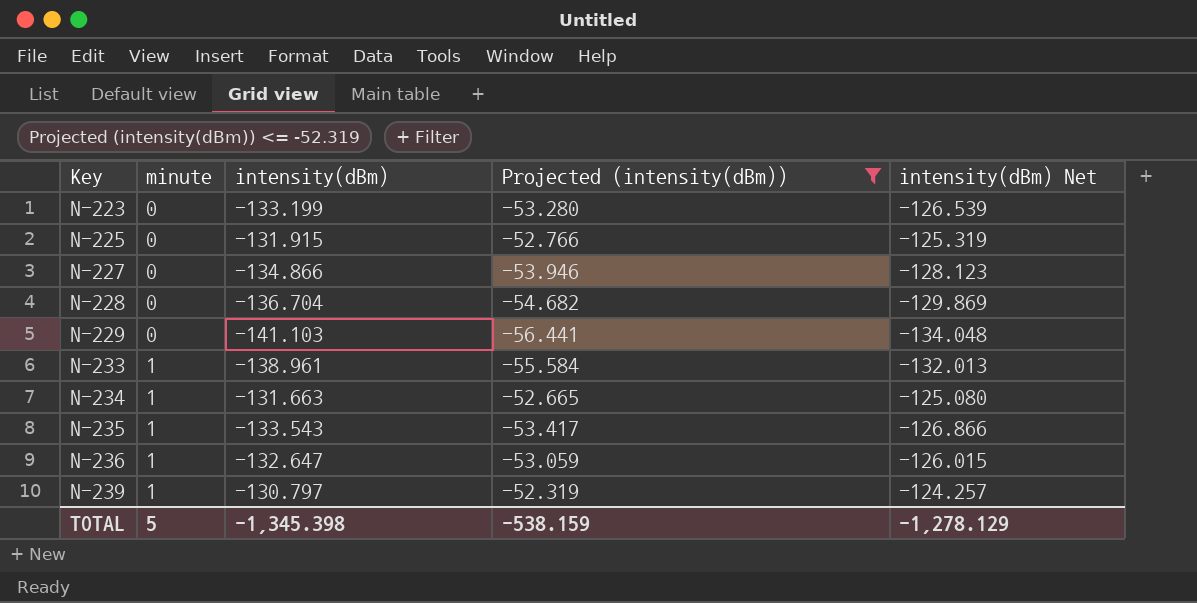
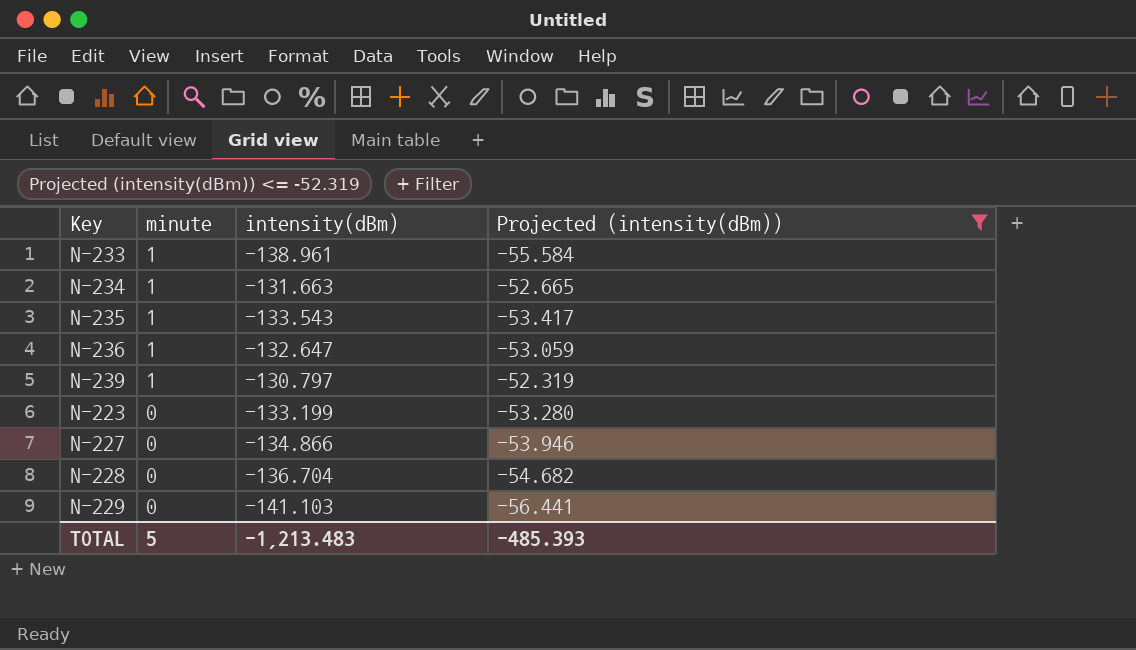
row order: Key ascending -> minute descending
column intensity(dBm) Net | formula: [intensity(dBm)] * 0.95 -> none
row N-225: 0 | -131.915 | -52.766 | -125.319 -> none
TOTAL | intensity(dBm): -1,345.398 -> -1,213.483
TOTAL | Projected (intensity(dBm)): -538.159 -> -485.393

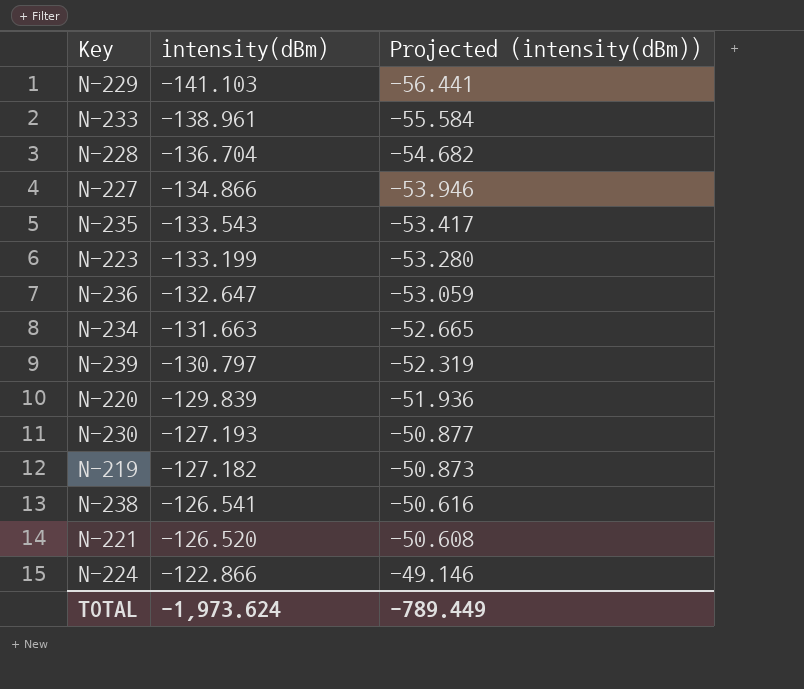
filter: Projected (intensity(dBm)) <= -52.319 -> none
row order: minute descending -> intensity(dBm) ascending
column minute | position: 2 -> none
TOTAL | intensity(dBm): -1,213.483 -> -1,973.624
TOTAL | Projected (intensity(dBm)): -485.393 -> -789.449

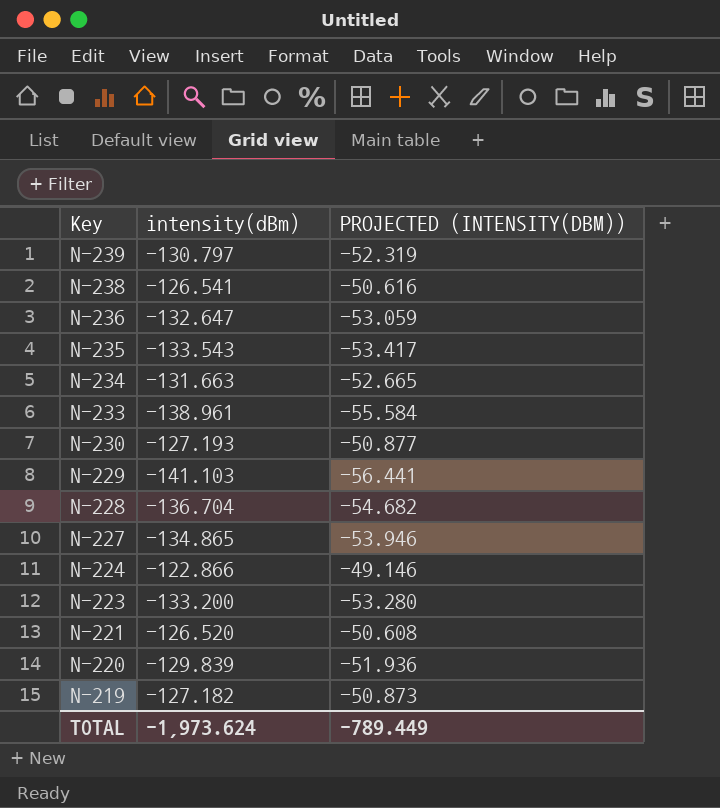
row order: intensity(dBm) ascending -> Key descending
column name: Projected (intensity(dBm)) -> PROJECTED (INTENSITY(DBM))
N-227 | intensity(dBm): -134.866 -> -134.865
N-223 | intensity(dBm): -133.199 -> -133.200

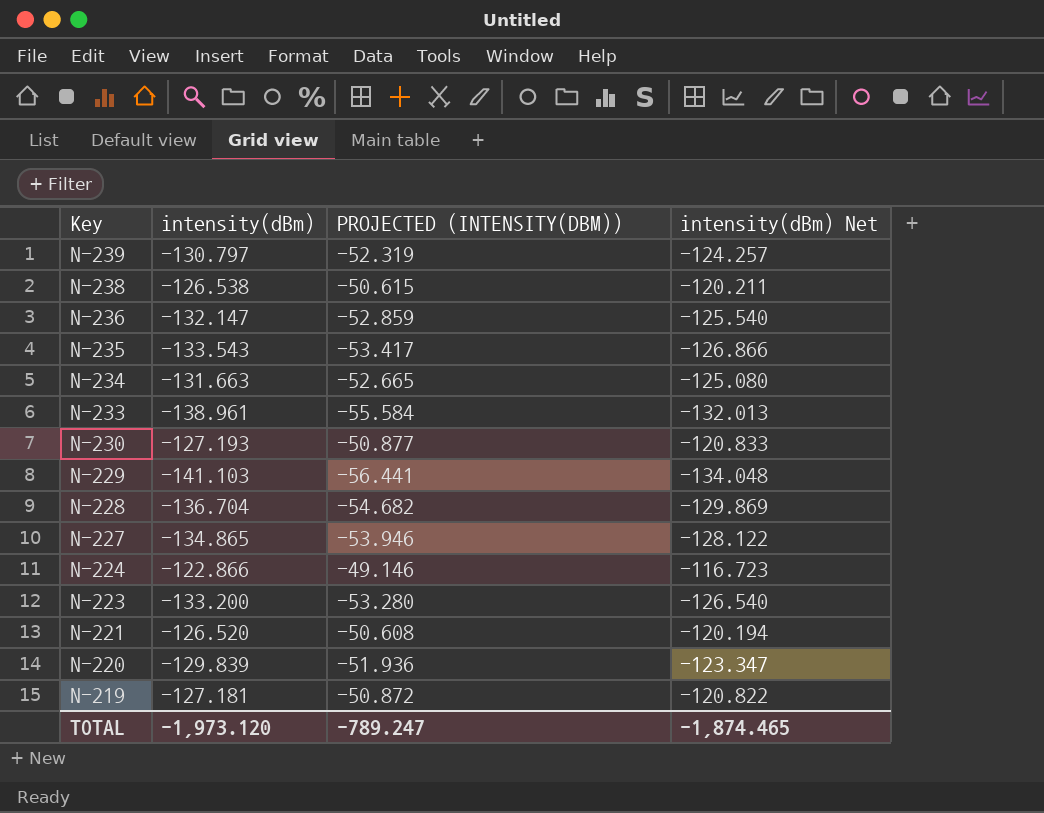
column intensity(dBm) Net | formula: none -> [intensity(dBm)] * 0.95
N-238 | intensity(dBm): -126.541 -> -126.538
N-238 | PROJECTED (INTENSITY(DBM)): -50.616 -> -50.615
N-236 | intensity(dBm): -132.647 -> -132.147
N-236 | PROJECTED (INTENSITY(DBM)): -53.059 -> -52.859
N-219 | intensity(dBm): -127.182 -> -127.181
N-219 | PROJECTED (INTENSITY(DBM)): -50.873 -> -50.872
TOTAL | intensity(dBm): -1,973.624 -> -1,973.120
TOTAL | PROJECTED (INTENSITY(DBM)): -789.449 -> -789.247

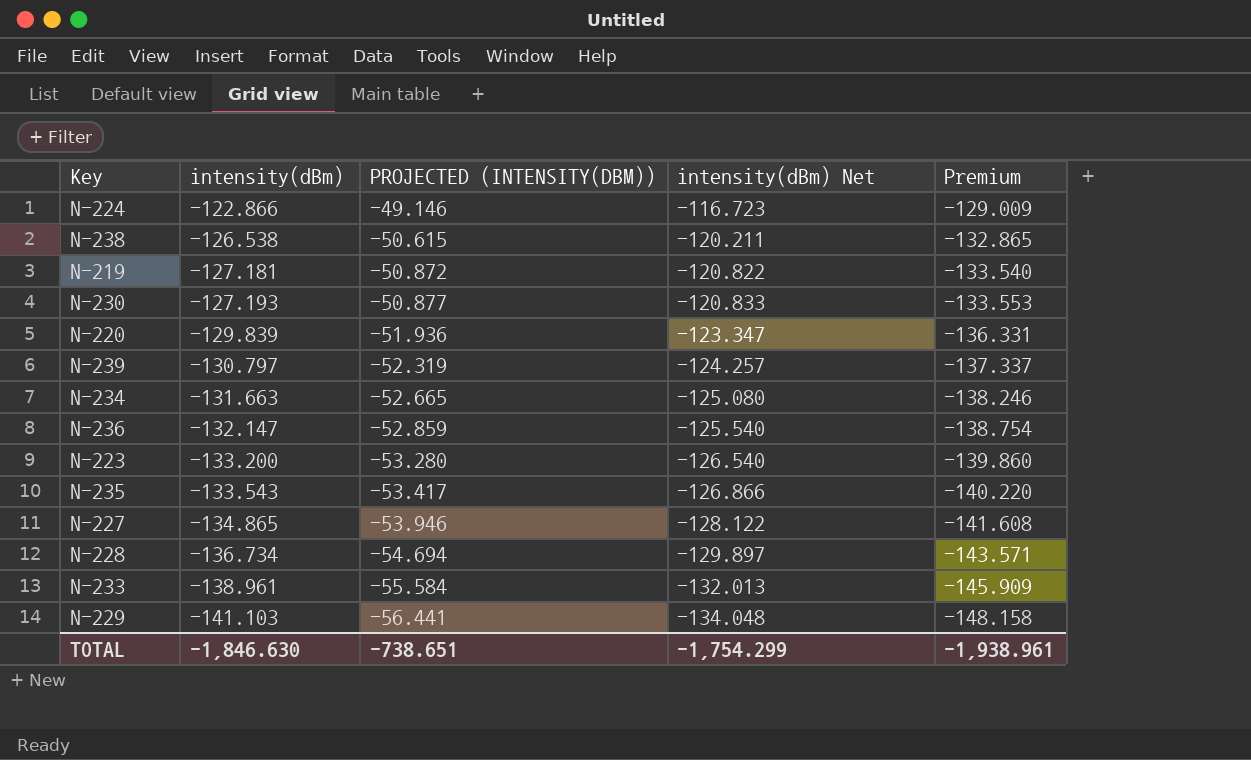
row order: Key descending -> intensity(dBm) descending
column Premium | formula: none -> [intensity(dBm)] * 1.05
row N-221: -126.520 | -50.608 | -120.194 -> none
N-228 | intensity(dBm): -136.704 -> -136.734
N-228 | PROJECTED (INTENSITY(DBM)): -54.682 -> -54.694
N-228 | intensity(dBm) Net: -129.869 -> -129.897
TOTAL | intensity(dBm): -1,973.120 -> -1,846.630
TOTAL | PROJECTED (INTENSITY(DBM)): -789.247 -> -738.651
TOTAL | intensity(dBm) Net: -1,874.465 -> -1,754.299

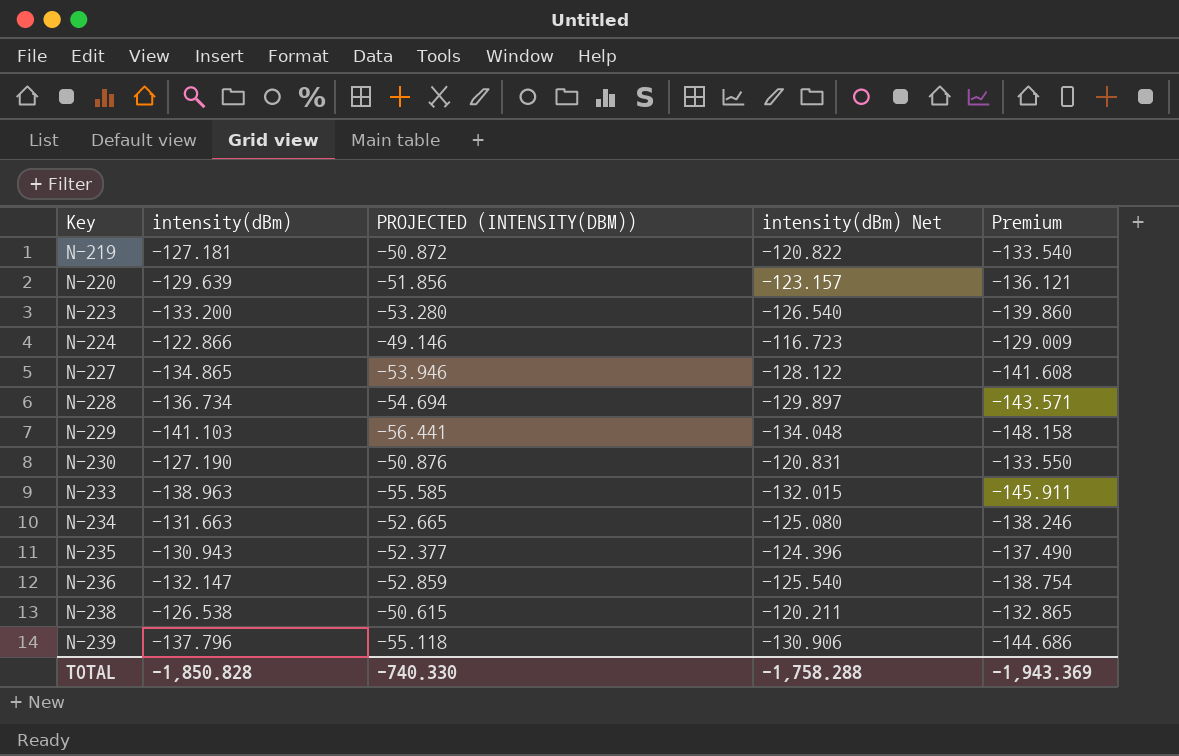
row order: intensity(dBm) descending -> Key ascending
N-220 | intensity(dBm): -129.839 -> -129.639
N-220 | PROJECTED (INTENSITY(DBM)): -51.936 -> -51.856
N-220 | intensity(dBm) Net: -123.347 -> -123.157
N-220 | Premium: -136.331 -> -136.121
N-230 | intensity(dBm): -127.193 -> -127.190
N-230 | PROJECTED (INTENSITY(DBM)): -50.877 -> -50.876
N-230 | intensity(dBm) Net: -120.833 -> -120.831
N-230 | Premium: -133.553 -> -133.550
N-233 | intensity(dBm): -138.961 -> -138.963
N-233 | PROJECTED (INTENSITY(DBM)): -55.584 -> -55.585
N-233 | intensity(dBm) Net: -132.013 -> -132.015
N-233 | Premium: -145.909 -> -145.911
N-235 | intensity(dBm): -133.543 -> -130.943
N-235 | PROJECTED (INTENSITY(DBM)): -53.417 -> -52.377
N-235 | intensity(dBm) Net: -126.866 -> -124.396
N-235 | Premium: -140.220 -> -137.490
N-239 | intensity(dBm): -130.797 -> -137.796
N-239 | PROJECTED (INTENSITY(DBM)): -52.319 -> -55.118
N-239 | intensity(dBm) Net: -124.257 -> -130.906
N-239 | Premium: -137.337 -> -144.686
TOTAL | intensity(dBm): -1,846.630 -> -1,850.828
TOTAL | PROJECTED (INTENSITY(DBM)): -738.651 -> -740.330
TOTAL | intensity(dBm) Net: -1,754.299 -> -1,758.288
TOTAL | Premium: -1,938.961 -> -1,943.369

